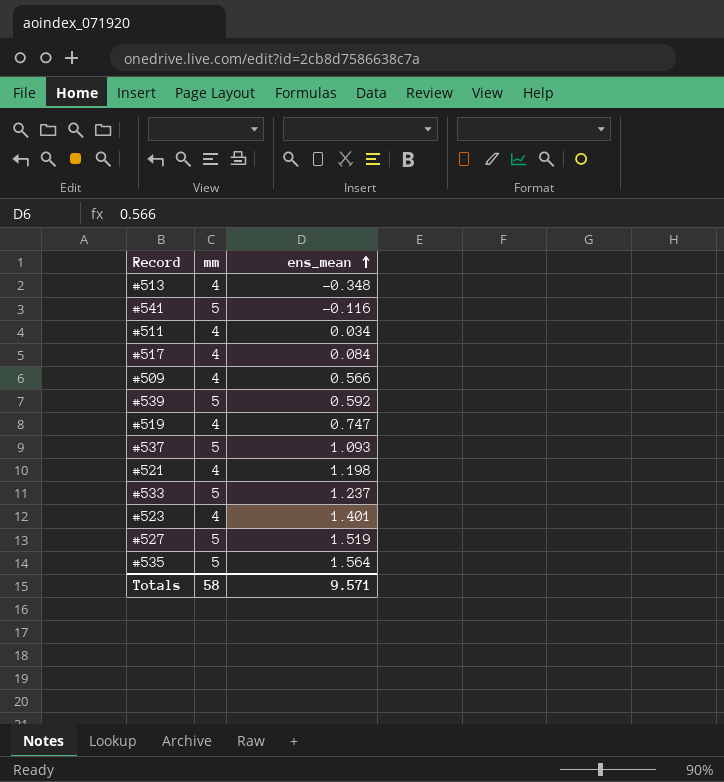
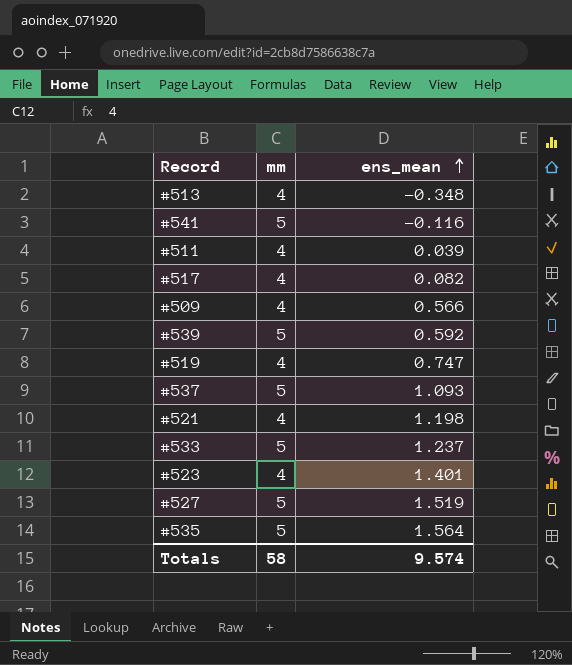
#511 | ens_mean: 0.034 -> 0.039
#517 | ens_mean: 0.084 -> 0.082
Totals | ens_mean: 9.571 -> 9.574

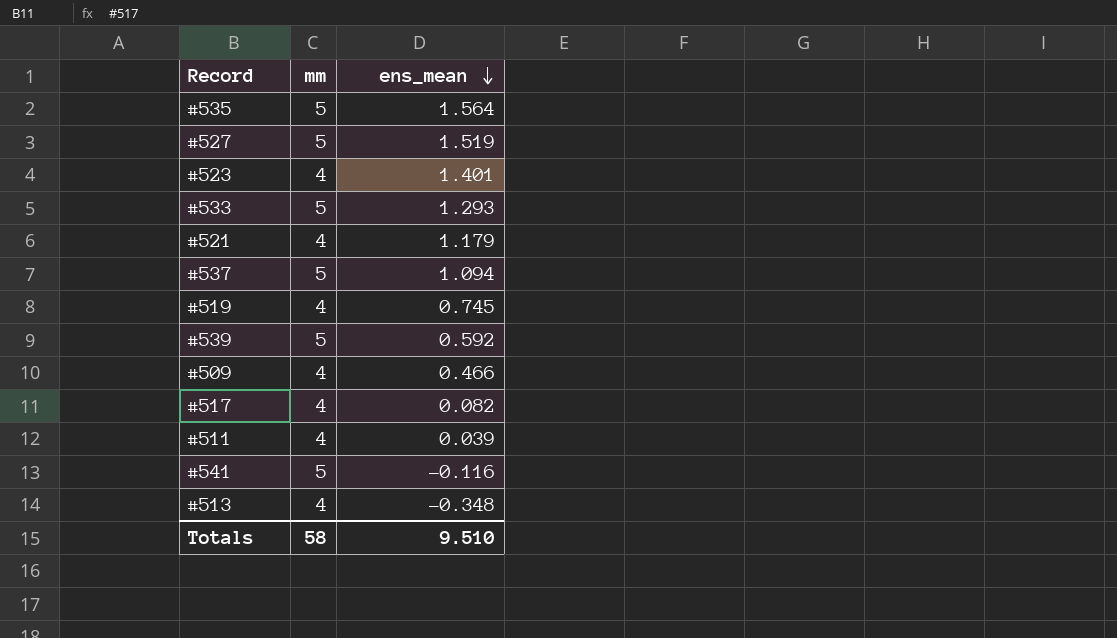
row order: ens_mean ascending -> ens_mean descending
#533 | ens_mean: 1.237 -> 1.293
#521 | ens_mean: 1.198 -> 1.179
#537 | ens_mean: 1.093 -> 1.094
#519 | ens_mean: 0.747 -> 0.745
#509 | ens_mean: 0.566 -> 0.466
Totals | ens_mean: 9.574 -> 9.510

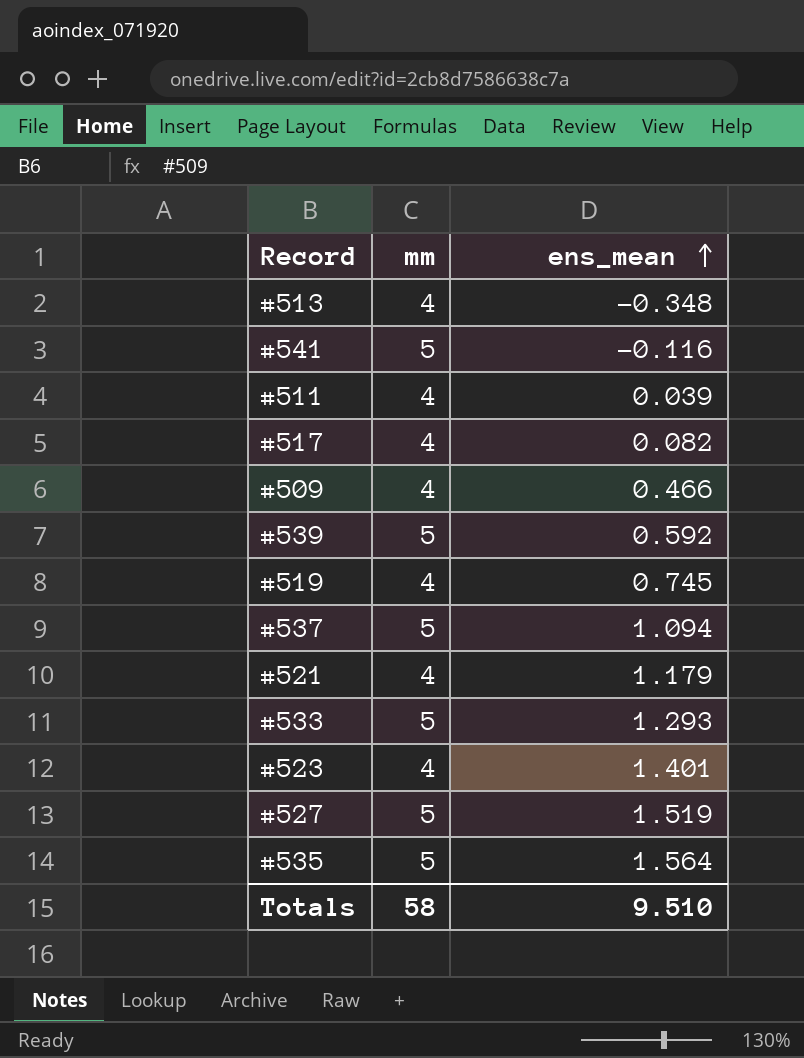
row order: ens_mean descending -> ens_mean ascending

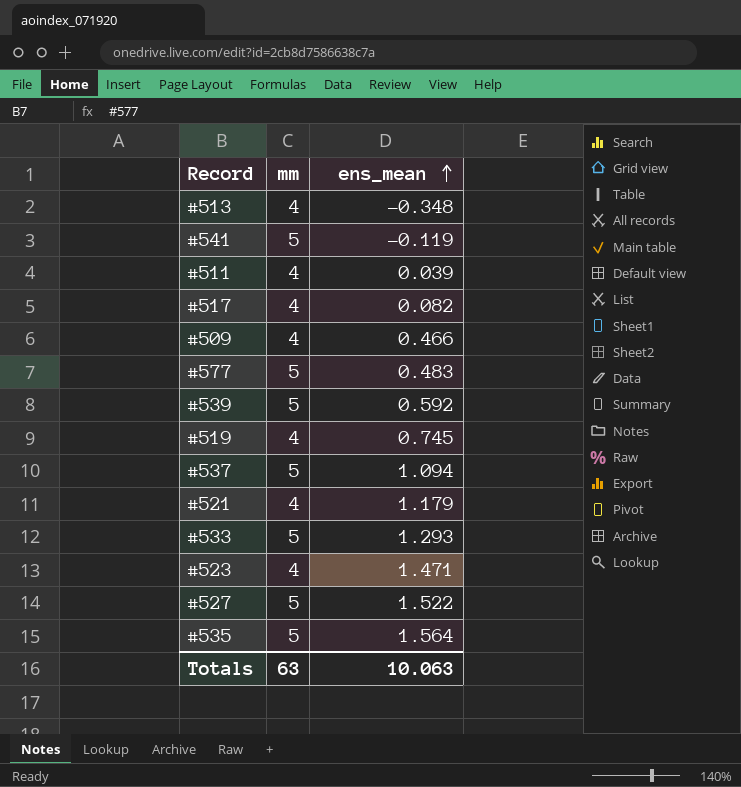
#541 | ens_mean: -0.116 -> -0.119
row #577: none -> 5 | 0.483
#523 | ens_mean: 1.401 -> 1.471
#527 | ens_mean: 1.519 -> 1.522
Totals | mm: 58 -> 63
Totals | ens_mean: 9.510 -> 10.063

